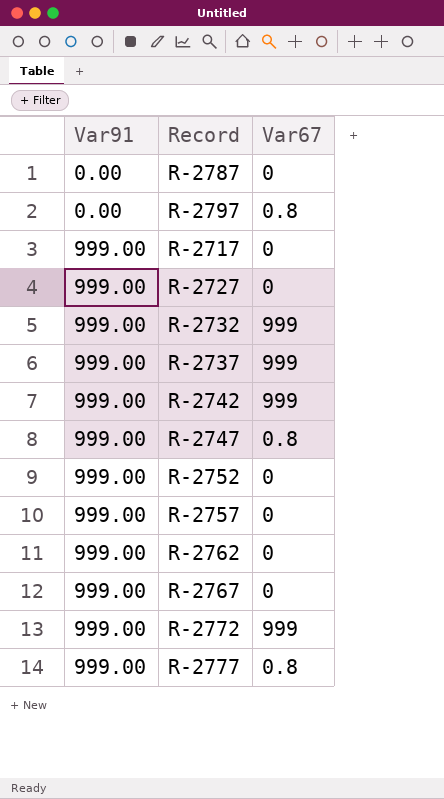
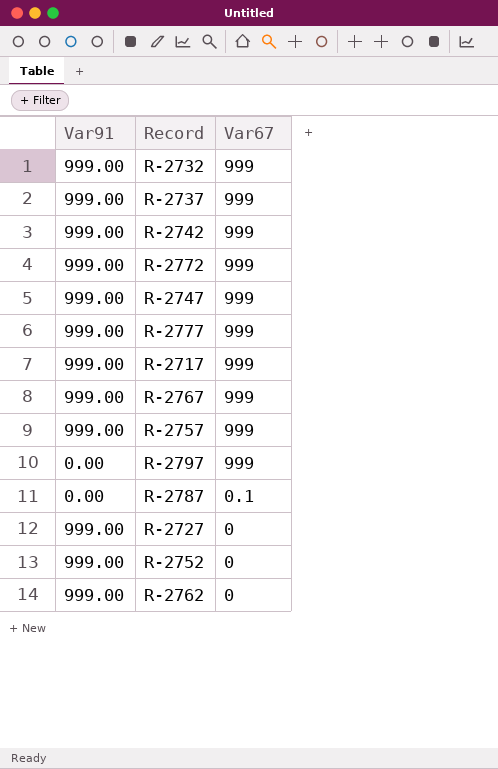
row order: Var91 ascending -> Var67 descending
R-2747 | Var67: 0.8 -> 999
R-2777 | Var67: 0.8 -> 999
R-2717 | Var67: 0 -> 999
R-2767 | Var67: 0 -> 999
R-2757 | Var67: 0 -> 999
R-2797 | Var67: 0.8 -> 999
R-2787 | Var67: 0 -> 0.1

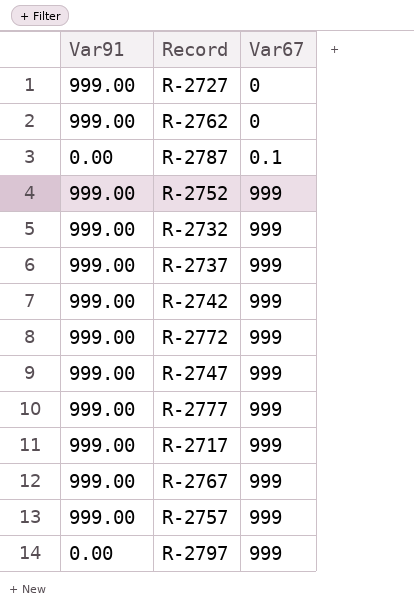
row order: Var67 descending -> Var67 ascending
R-2752 | Var67: 0 -> 999

